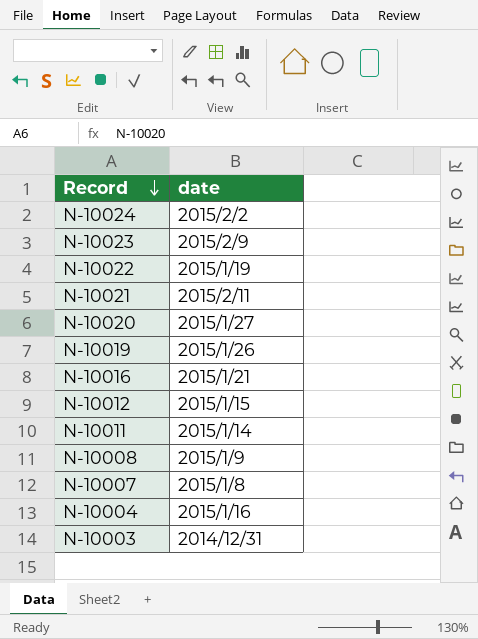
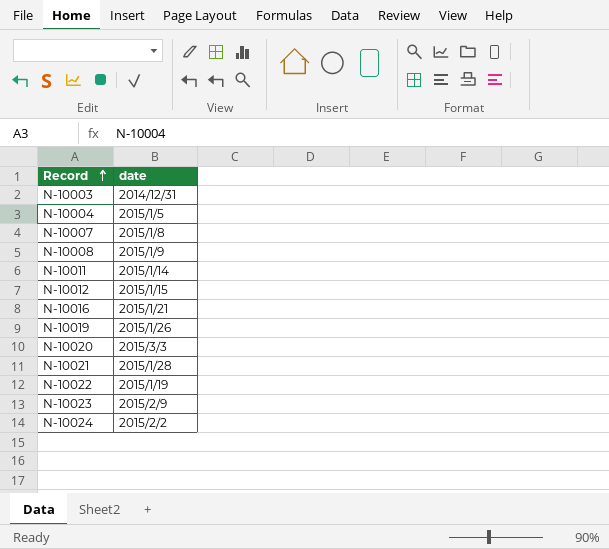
row order: Record descending -> Record ascending
N-10004 | date: 2015/1/16 -> 2015/1/5
N-10020 | date: 2015/1/27 -> 2015/3/3
N-10021 | date: 2015/2/11 -> 2015/1/28

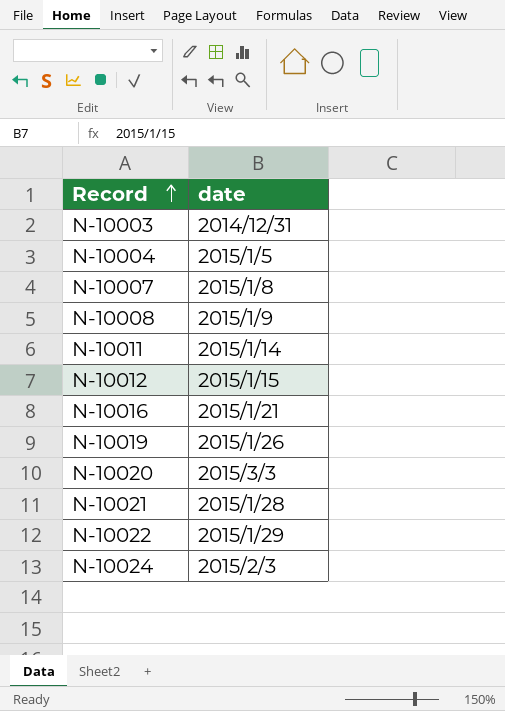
row N-10023: 2015/2/9 -> none
N-10022 | date: 2015/1/19 -> 2015/1/29
N-10024 | date: 2015/2/2 -> 2015/2/3

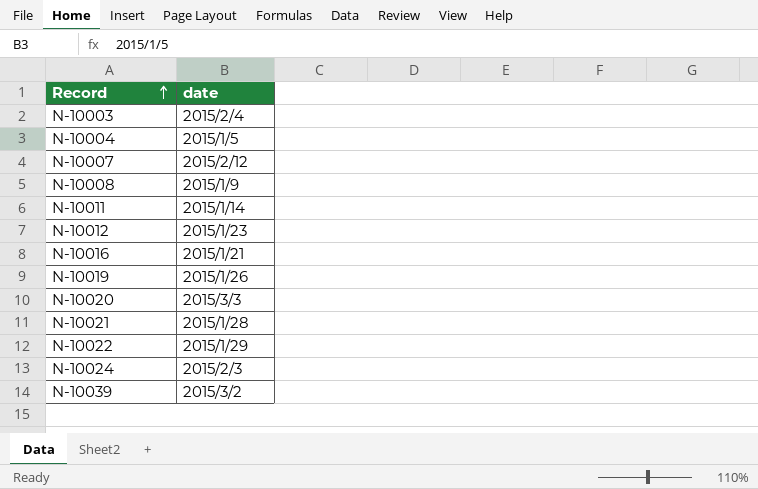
N-10003 | date: 2014/12/31 -> 2015/2/4
N-10007 | date: 2015/1/8 -> 2015/2/12
N-10012 | date: 2015/1/15 -> 2015/1/23
row N-10039: none -> 2015/3/2

